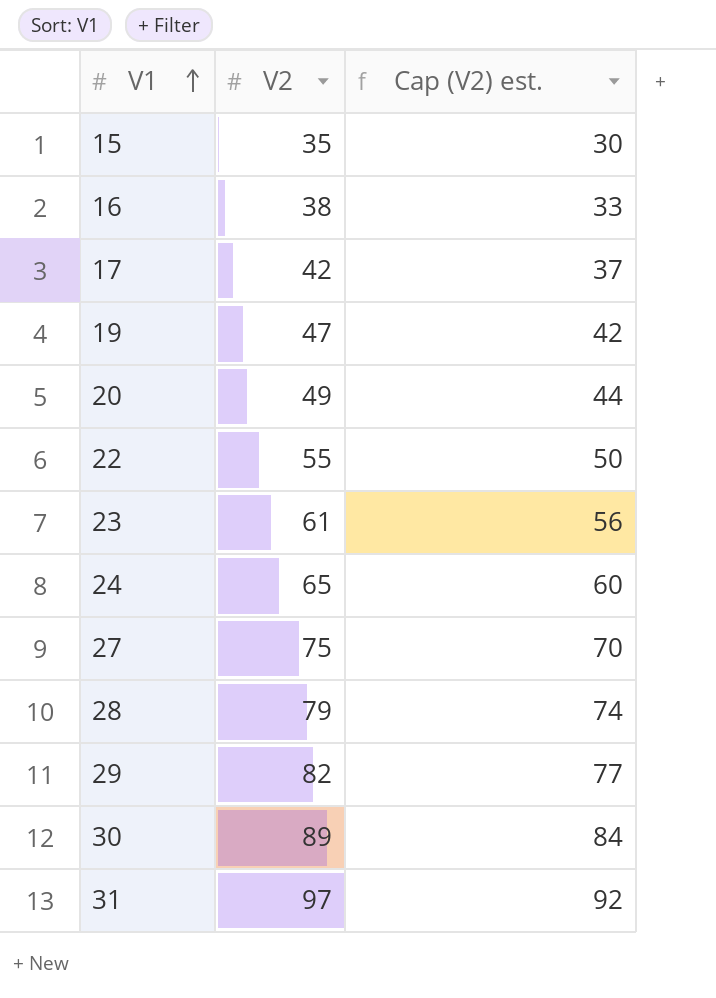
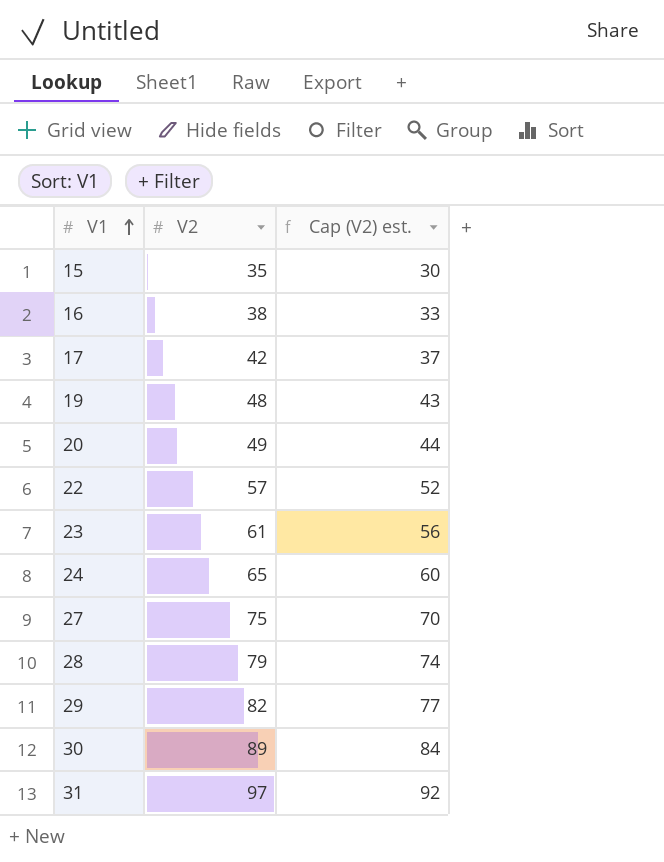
19 | V2: 47 -> 48
19 | Cap (V2) est.: 42 -> 43
22 | V2: 55 -> 57
22 | Cap (V2) est.: 50 -> 52

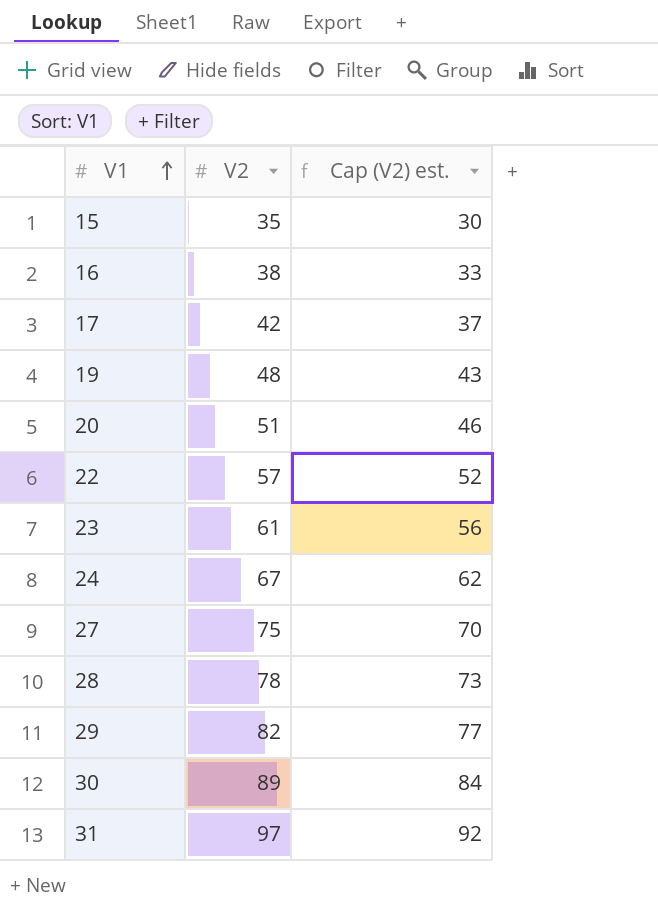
20 | V2: 49 -> 51
20 | Cap (V2) est.: 44 -> 46
24 | V2: 65 -> 67
24 | Cap (V2) est.: 60 -> 62
28 | V2: 79 -> 78
28 | Cap (V2) est.: 74 -> 73

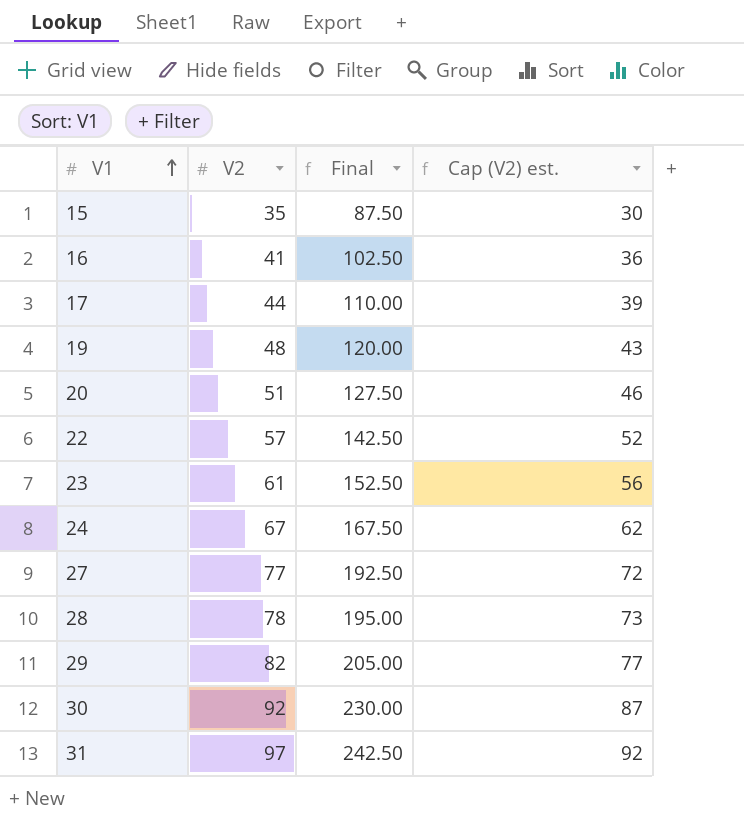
column Final | formula: none -> [V2] * 2.5
16 | V2: 38 -> 41
16 | Cap (V2) est.: 33 -> 36
17 | V2: 42 -> 44
17 | Cap (V2) est.: 37 -> 39
27 | V2: 75 -> 77
27 | Cap (V2) est.: 70 -> 72
30 | V2: 89 -> 92
30 | Cap (V2) est.: 84 -> 87

